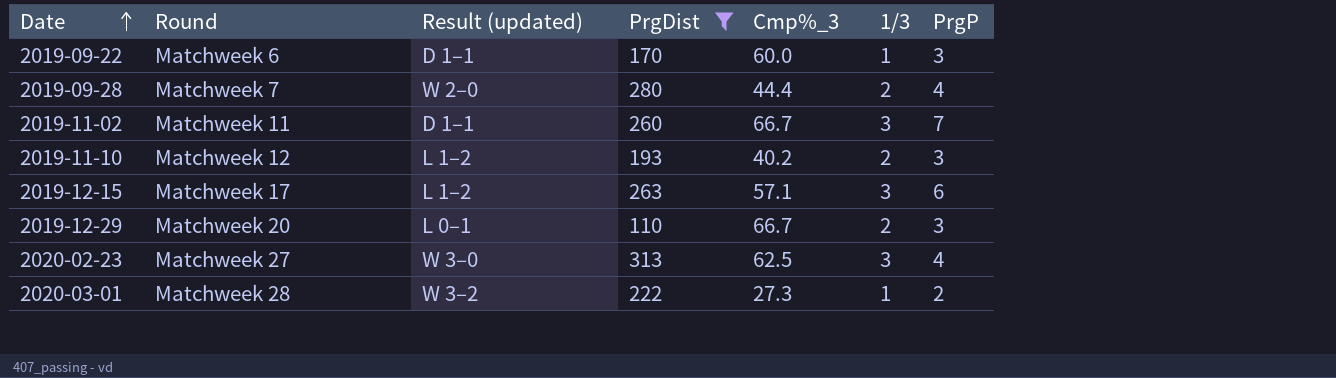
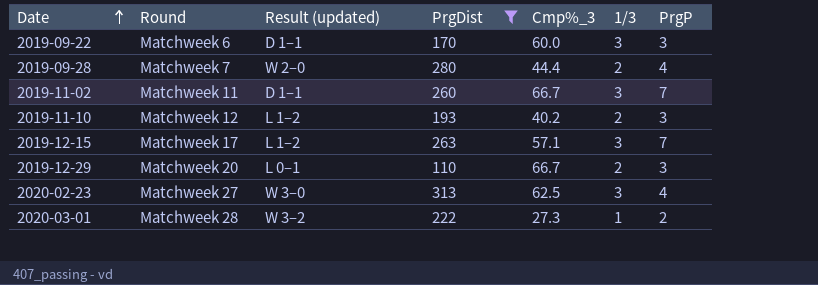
2019-09-22 | 1/3: 1 -> 3
2019-12-15 | PrgP: 6 -> 7

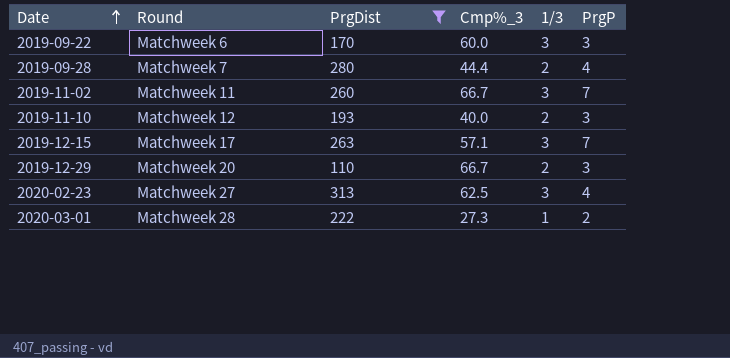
column Result (updated) | position: 3 -> none
2019-11-10 | Cmp%_3: 40.2 -> 40.0

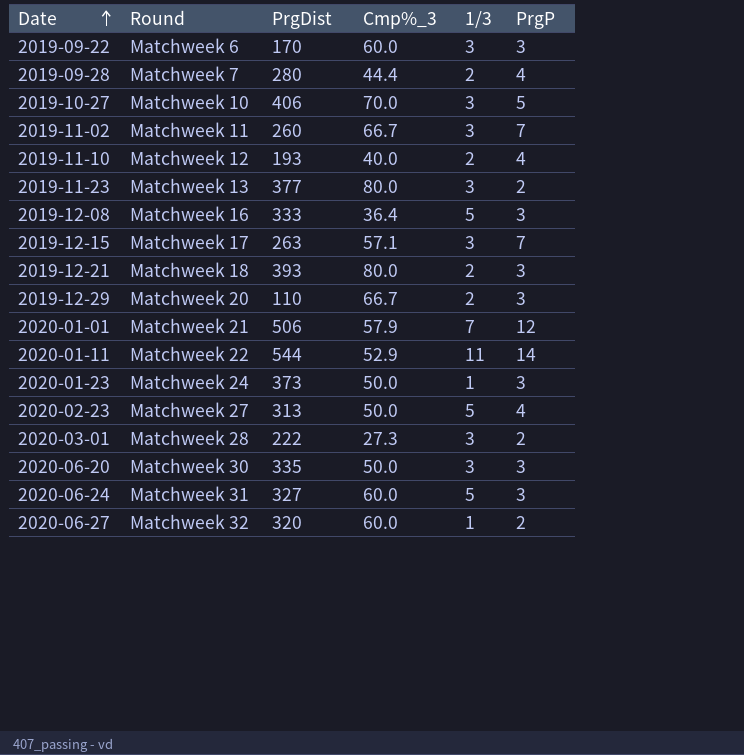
filter: PrgDist <= 313 -> none
2019-11-10 | PrgP: 3 -> 4
2020-02-23 | Cmp%_3: 62.5 -> 50.0
2020-02-23 | 1/3: 3 -> 5
2020-03-01 | 1/3: 1 -> 3

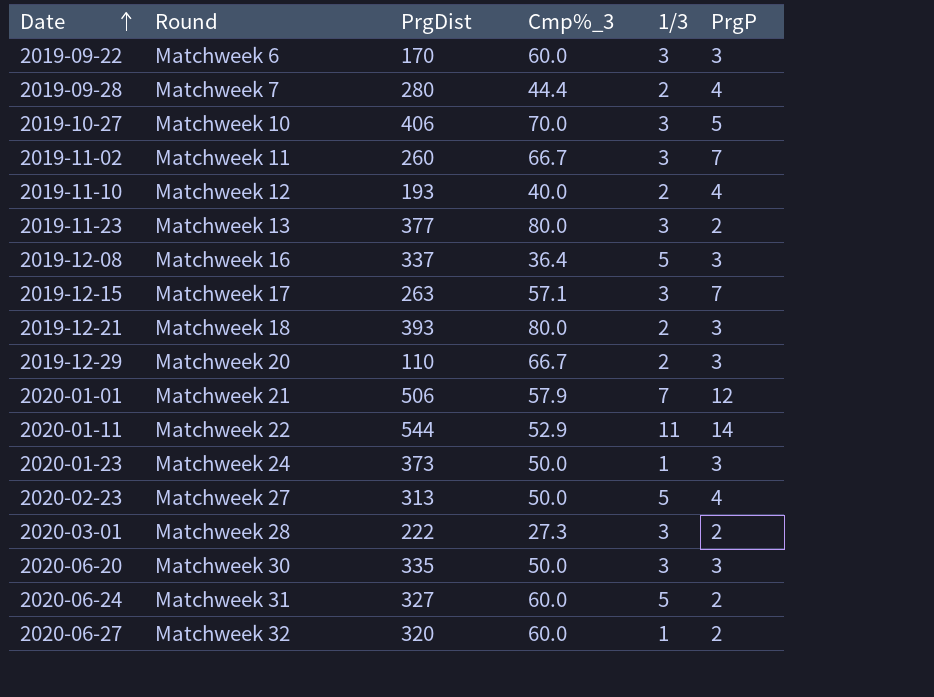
2019-12-08 | PrgDist: 333 -> 337
2020-06-24 | PrgP: 3 -> 2

